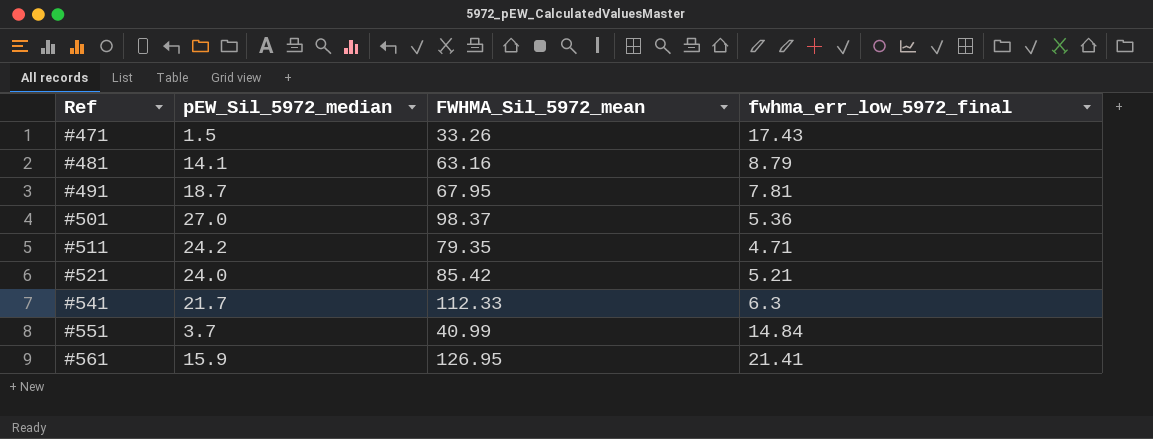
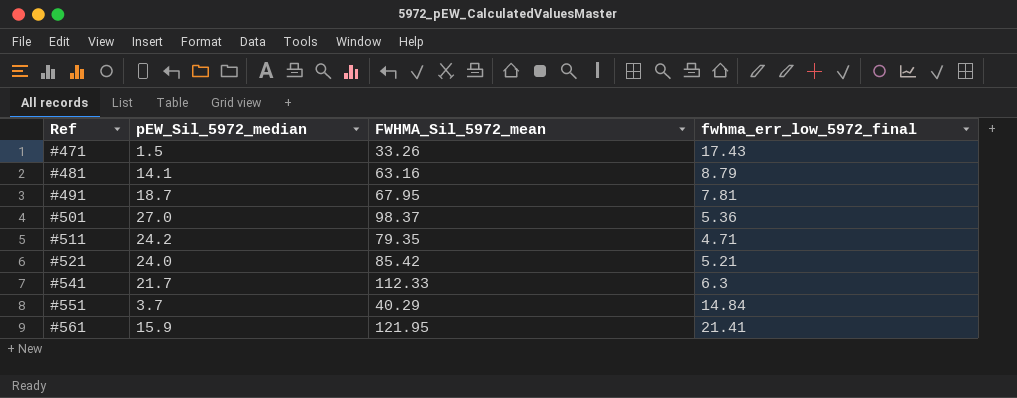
#551 | FWHMA_Sil_5972_mean: 40.99 -> 40.29
#561 | FWHMA_Sil_5972_mean: 126.95 -> 121.95

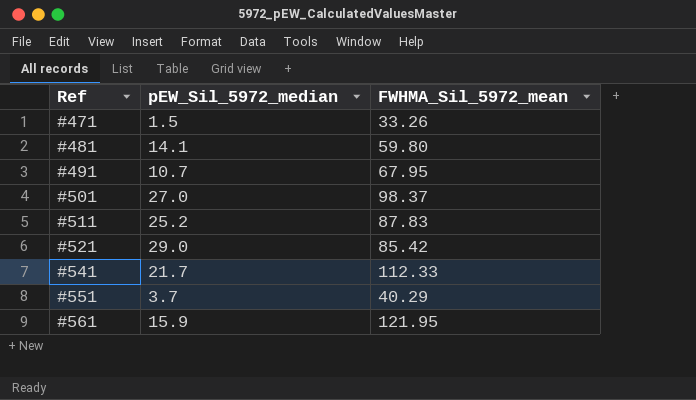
column fwhma_err_low_5972_final | position: 4 -> none
#481 | FWHMA_Sil_5972_mean: 63.16 -> 59.80
#491 | pEW_Sil_5972_median: 18.7 -> 10.7
#511 | pEW_Sil_5972_median: 24.2 -> 25.2
#511 | FWHMA_Sil_5972_mean: 79.35 -> 87.83
#521 | pEW_Sil_5972_median: 24.0 -> 29.0

